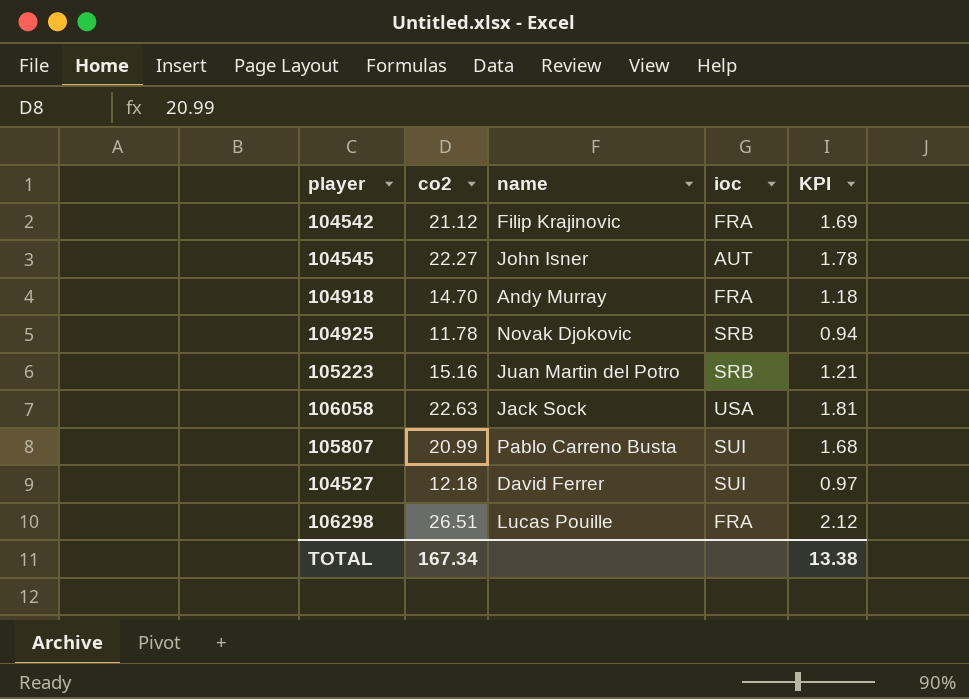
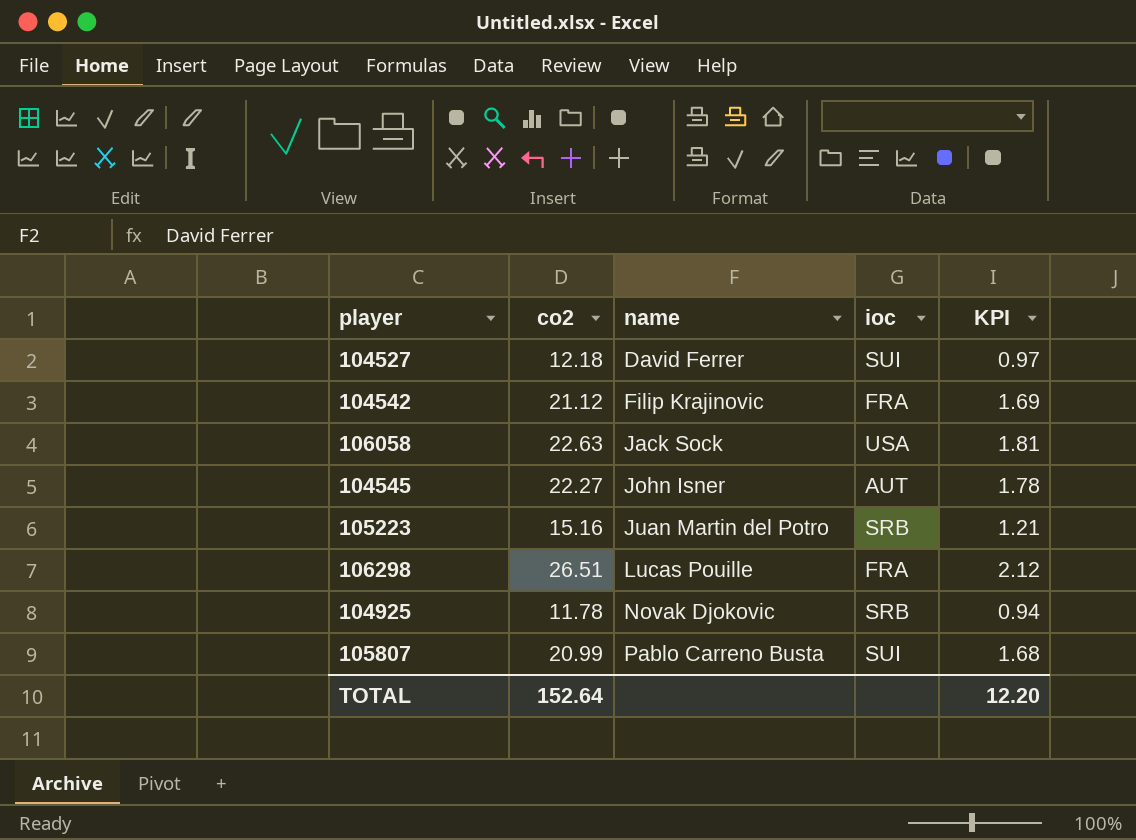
row order: none -> name ascending
row 104918: 14.70 | Andy Murray | FRA | 1.18 -> none
TOTAL | co2: 167.34 -> 152.64
TOTAL | KPI: 13.38 -> 12.20

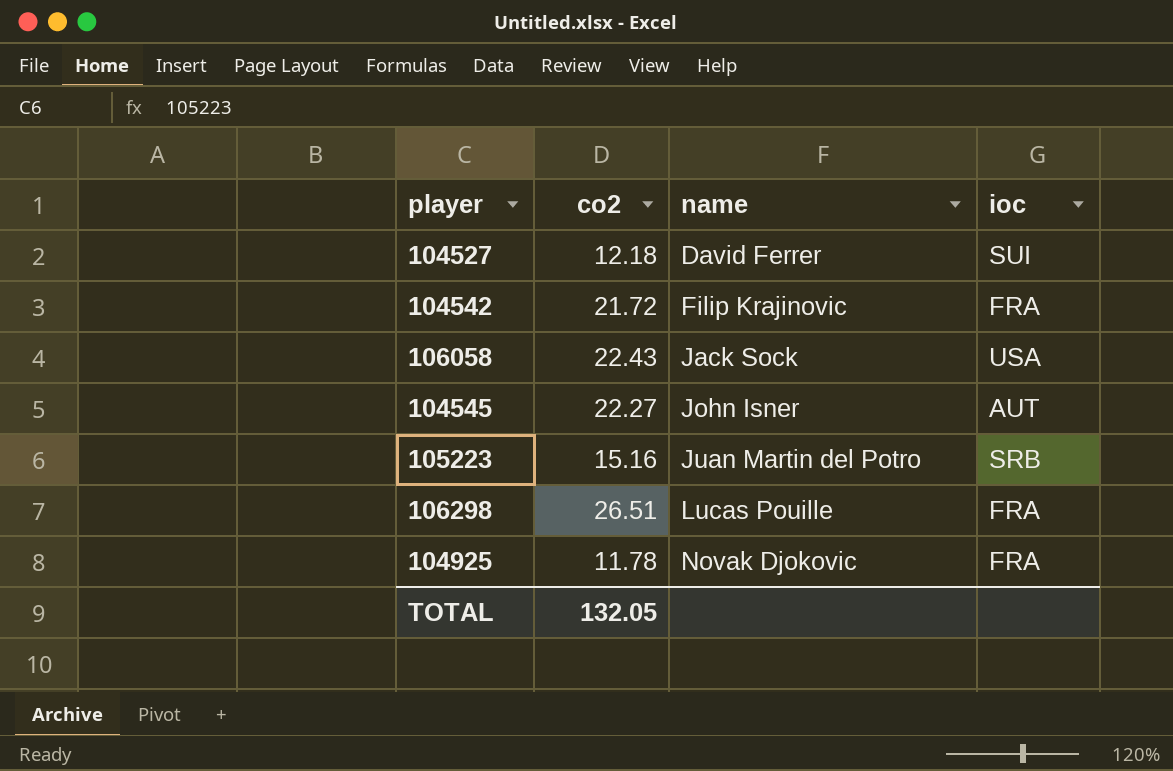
column KPI | formula: [co2] * 0.08 -> none
row 105807: 20.99 | Pablo Carreno Busta | SUI | 1.68 -> none
104542 | co2: 21.12 -> 21.72
106058 | co2: 22.63 -> 22.43
104925 | ioc: SRB -> FRA
TOTAL | co2: 152.64 -> 132.05

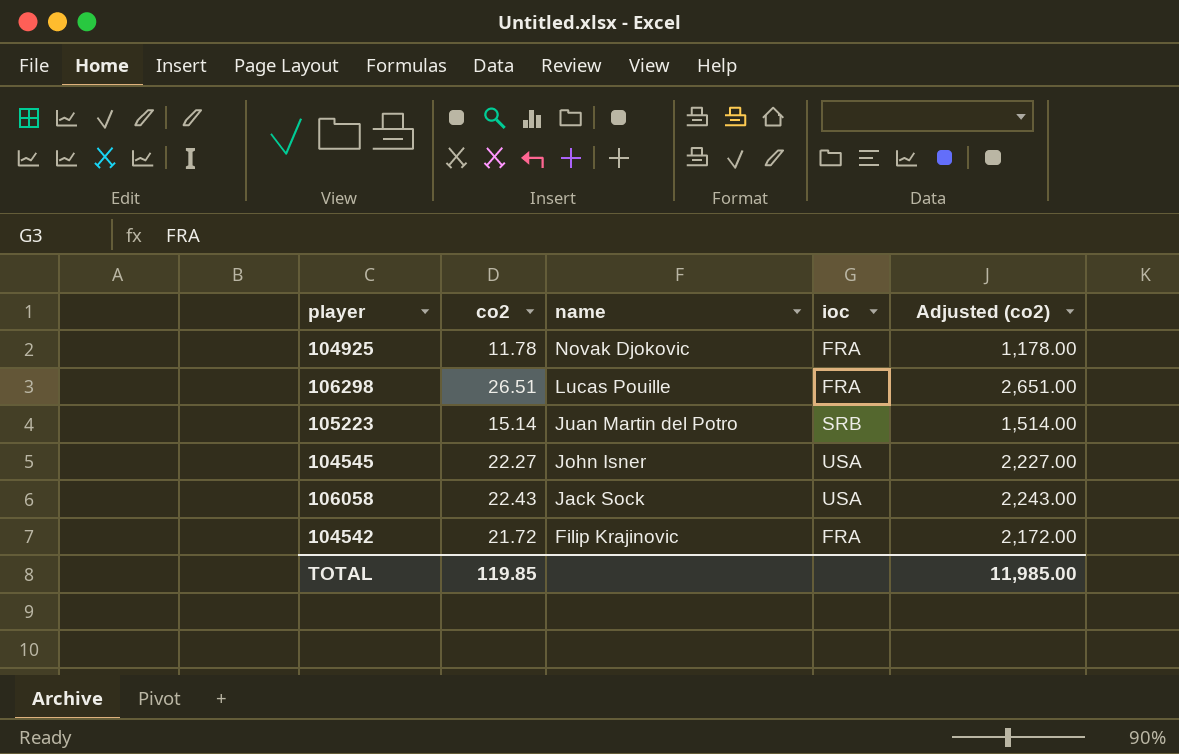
row order: name ascending -> name descending
column Adjusted (co2) | formula: none -> [co2] * 100
row 104527: 12.18 | David Ferrer | SUI -> none
105223 | co2: 15.16 -> 15.14
104545 | ioc: AUT -> USA
TOTAL | co2: 132.05 -> 119.85

